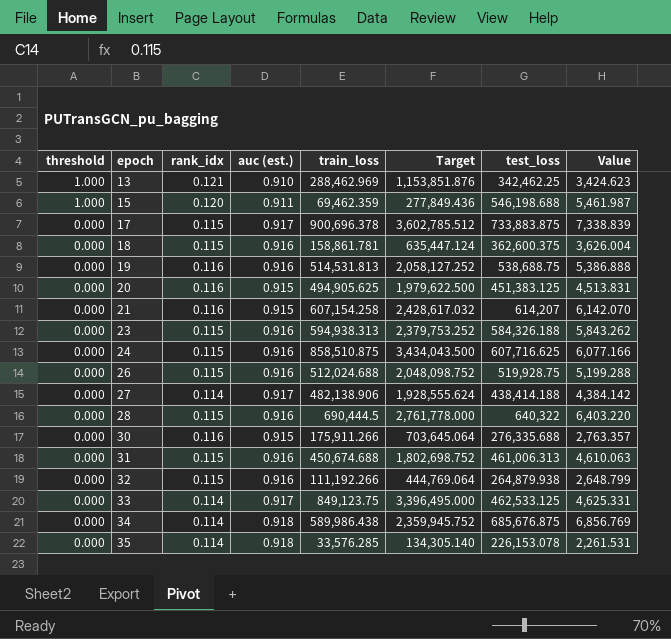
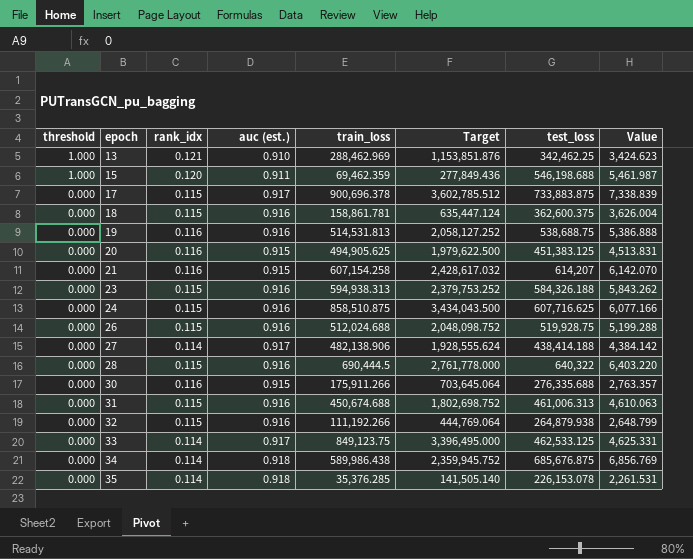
35 | train_loss: 33,576.285 -> 35,376.285
35 | Target: 134,305.140 -> 141,505.140

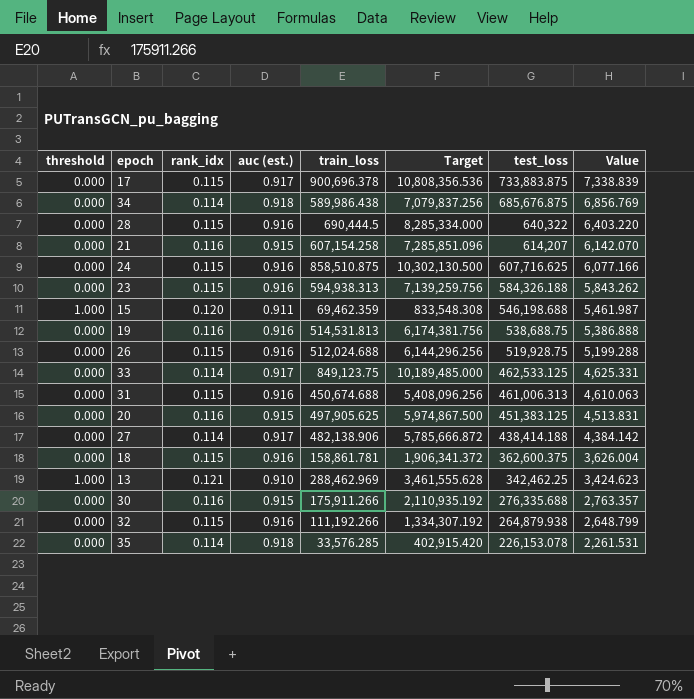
row order: threshold descending -> test_loss descending
column Target | formula: [train_loss] * 4 -> [train_loss] * 12
20 | train_loss: 494,905.625 -> 497,905.625
35 | train_loss: 35,376.285 -> 33,576.285

